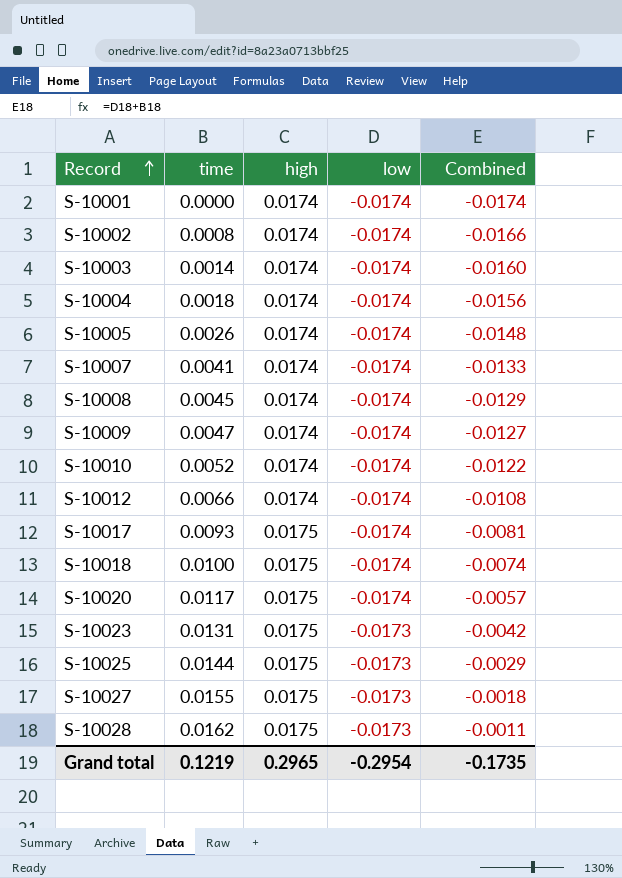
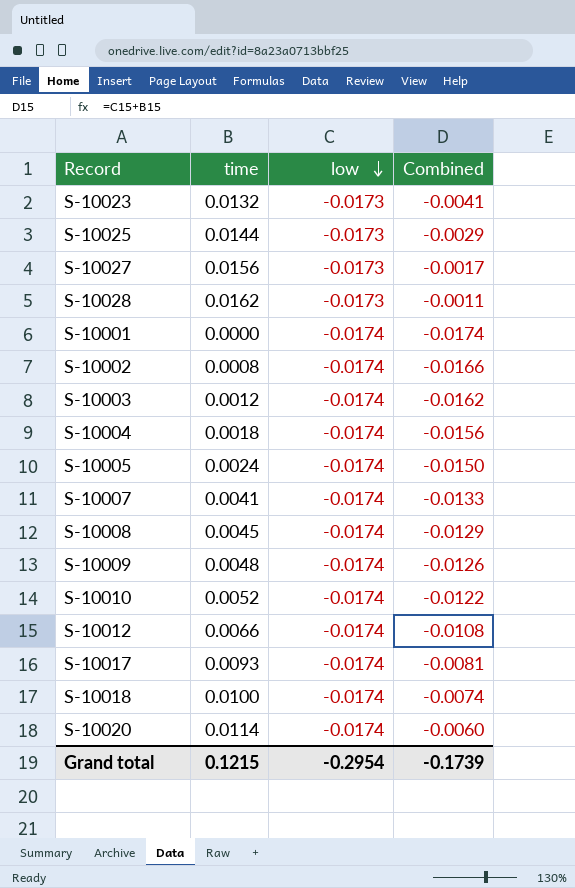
row order: Record ascending -> low descending
column high | position: 3 -> none
S-10023 | time: 0.0131 -> 0.0132
S-10023 | Combined: -0.0042 -> -0.0041
S-10027 | time: 0.0155 -> 0.0156
S-10027 | Combined: -0.0018 -> -0.0017
S-10003 | time: 0.0014 -> 0.0012
S-10003 | Combined: -0.0160 -> -0.0162
S-10005 | time: 0.0026 -> 0.0024
S-10005 | Combined: -0.0148 -> -0.0150
S-10009 | time: 0.0047 -> 0.0048
S-10009 | Combined: -0.0127 -> -0.0126
S-10020 | time: 0.0117 -> 0.0114
S-10020 | Combined: -0.0057 -> -0.0060
Grand total | time: 0.1219 -> 0.1215
Grand total | Combined: -0.1735 -> -0.1739

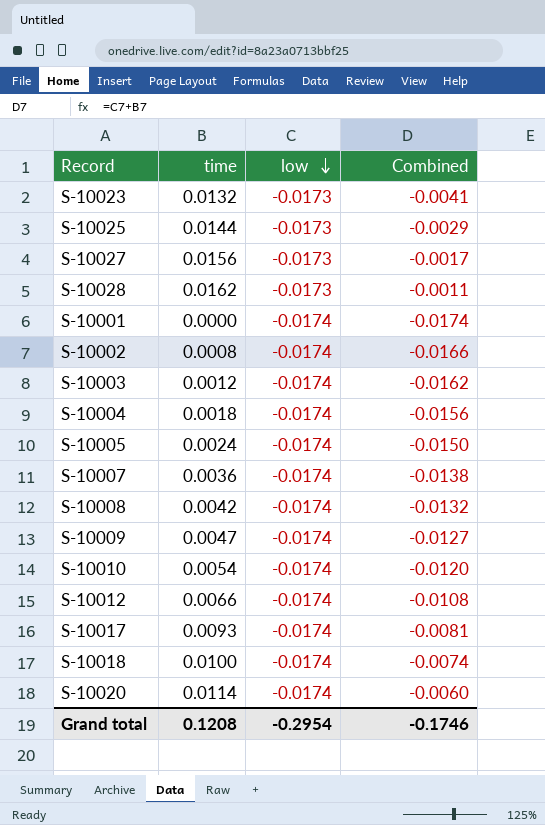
S-10007 | time: 0.0041 -> 0.0036
S-10007 | Combined: -0.0133 -> -0.0138
S-10008 | time: 0.0045 -> 0.0042
S-10008 | Combined: -0.0129 -> -0.0132
S-10009 | time: 0.0048 -> 0.0047
S-10009 | Combined: -0.0126 -> -0.0127
S-10010 | time: 0.0052 -> 0.0054
S-10010 | Combined: -0.0122 -> -0.0120
Grand total | time: 0.1215 -> 0.1208
Grand total | Combined: -0.1739 -> -0.1746

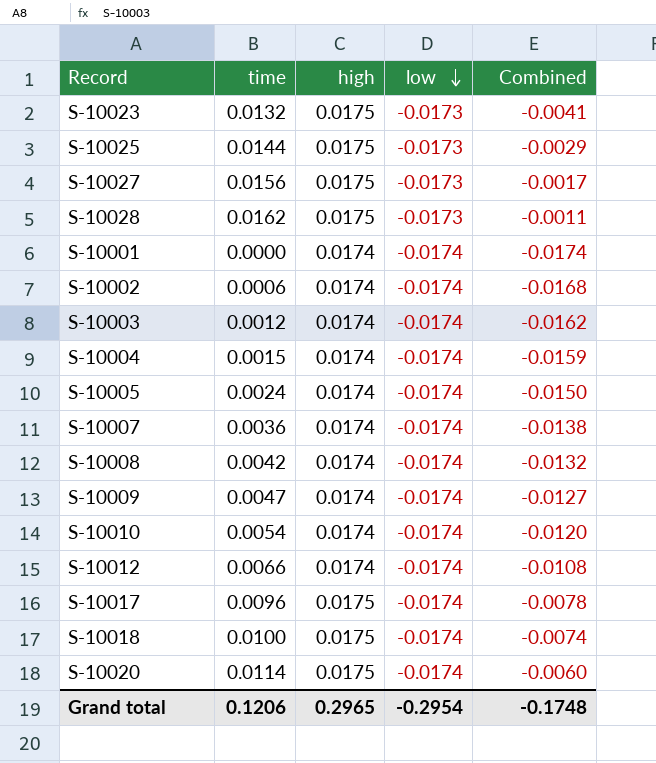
column high | position: none -> 3
S-10002 | time: 0.0008 -> 0.0006
S-10002 | Combined: -0.0166 -> -0.0168
S-10004 | time: 0.0018 -> 0.0015
S-10004 | Combined: -0.0156 -> -0.0159
S-10017 | time: 0.0093 -> 0.0096
S-10017 | Combined: -0.0081 -> -0.0078
Grand total | time: 0.1208 -> 0.1206
Grand total | Combined: -0.1746 -> -0.1748

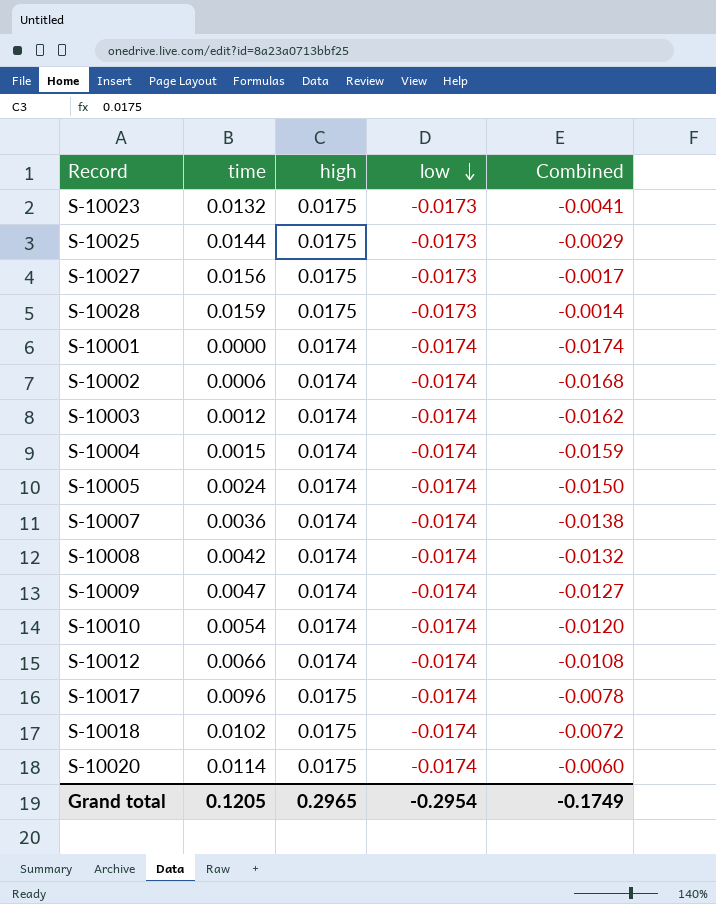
S-10028 | time: 0.0162 -> 0.0159
S-10028 | Combined: -0.0011 -> -0.0014
S-10018 | time: 0.0100 -> 0.0102
S-10018 | Combined: -0.0074 -> -0.0072
Grand total | time: 0.1206 -> 0.1205
Grand total | Combined: -0.1748 -> -0.1749

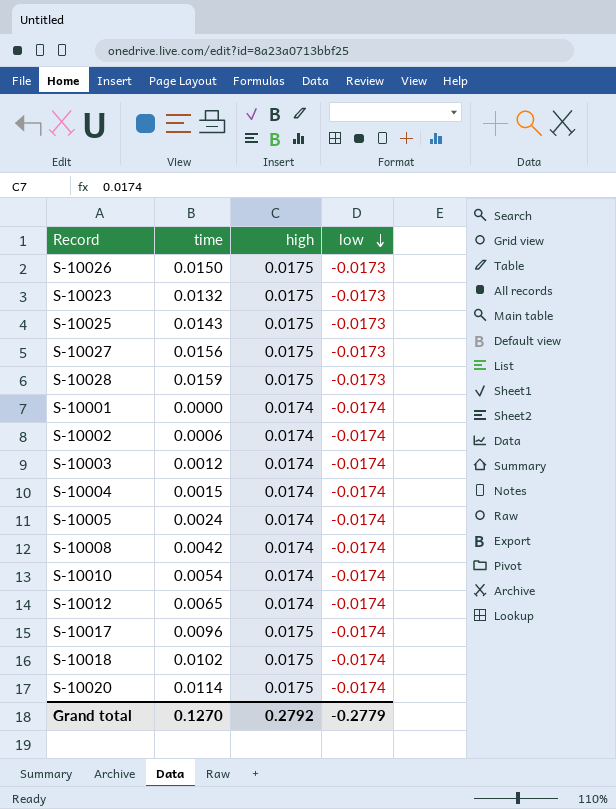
column Combined | formula: [time] + [low] -> none
row S-10007: 0.0036 | 0.0174 | -0.0174 | -0.0138 -> none
row S-10009: 0.0047 | 0.0174 | -0.0174 | -0.0127 -> none
row S-10026: none -> 0.0150 | 0.0175 | -0.0173
S-10025 | time: 0.0144 -> 0.0143
S-10012 | time: 0.0066 -> 0.0065
Grand total | time: 0.1205 -> 0.1270
Grand total | high: 0.2965 -> 0.2792
Grand total | low: -0.2954 -> -0.2779

